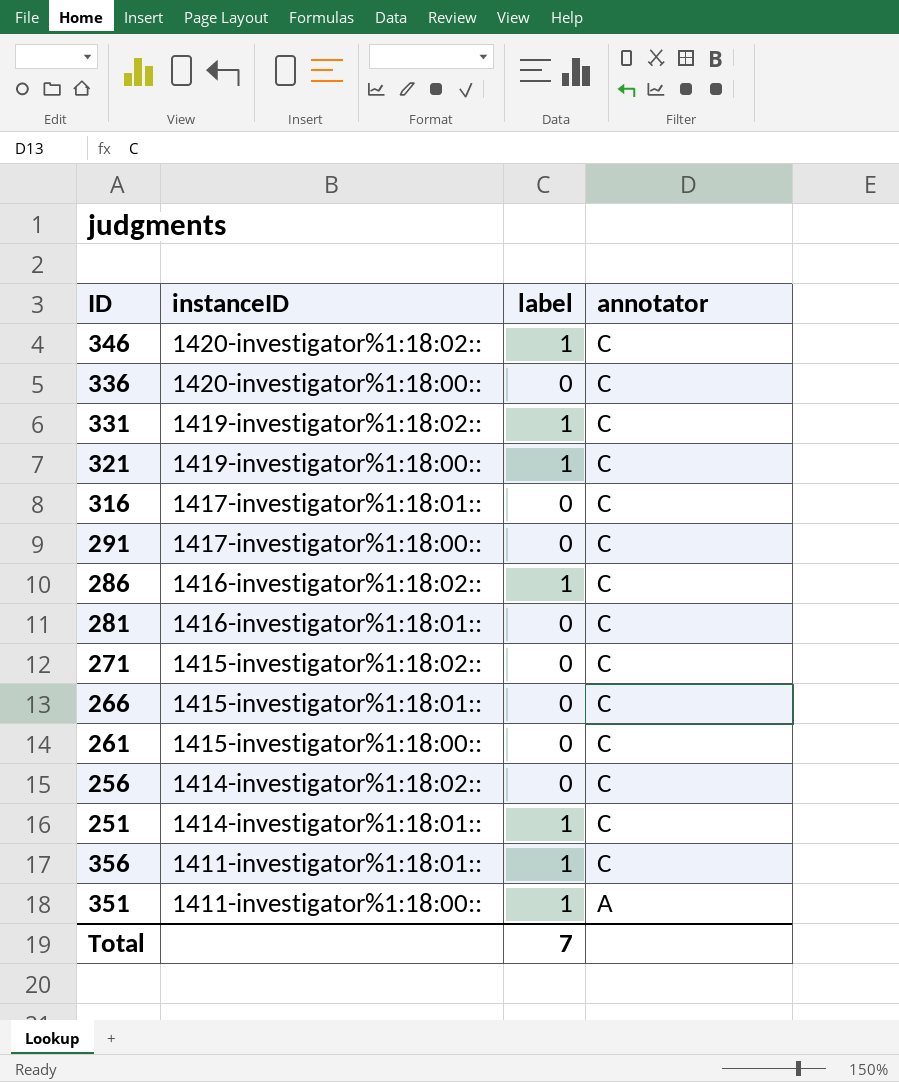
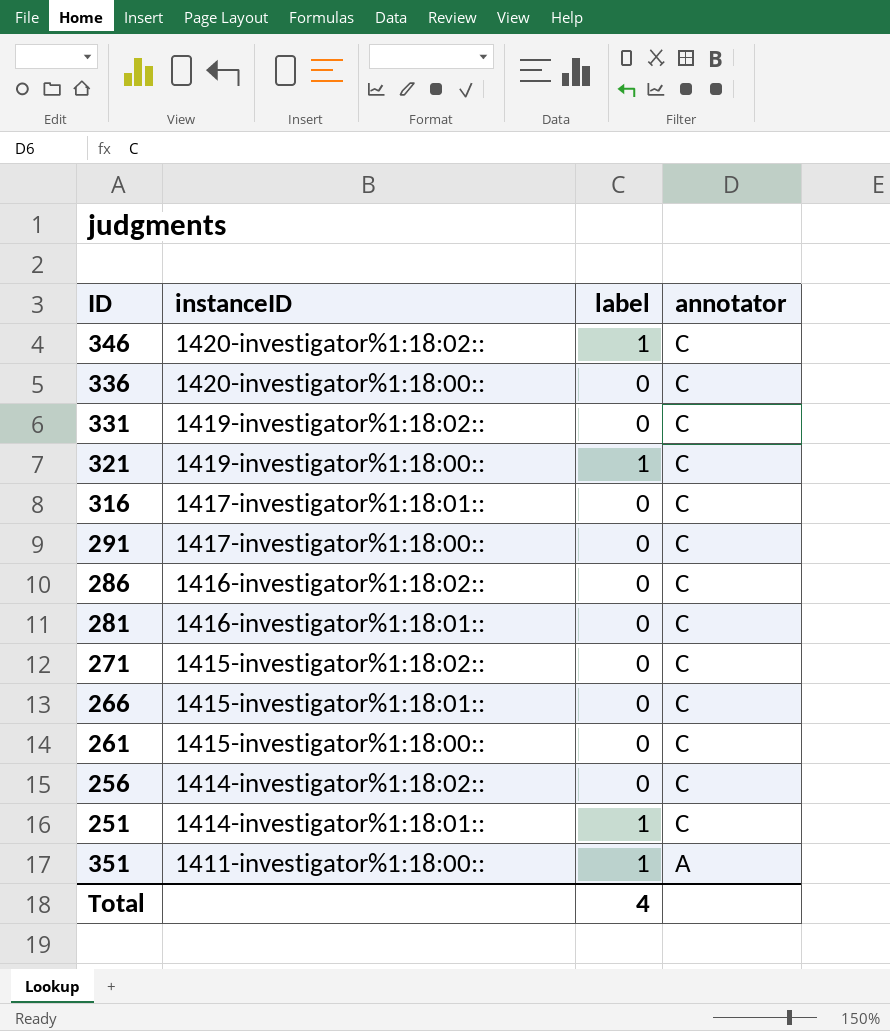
row 356: 1411-investigator%1:18:01:: | 1 | C -> none
331 | label: 1 -> 0
286 | label: 1 -> 0
Total | label: 7 -> 4

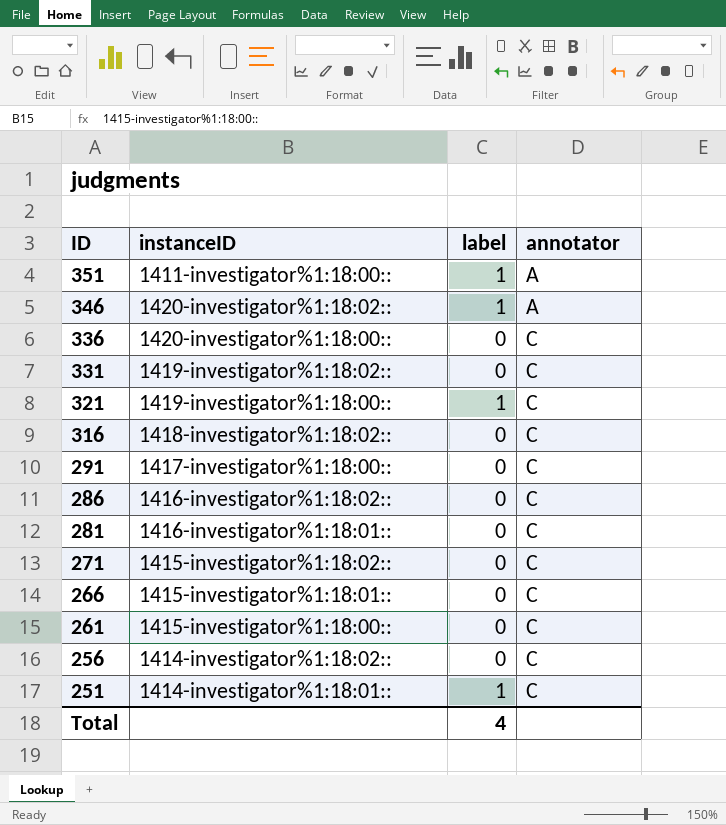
row order: instanceID descending -> ID descending
346 | annotator: C -> A
316 | instanceID: 1417-investigator%1:18:01:: -> 1418-investigator%1:18:02::

